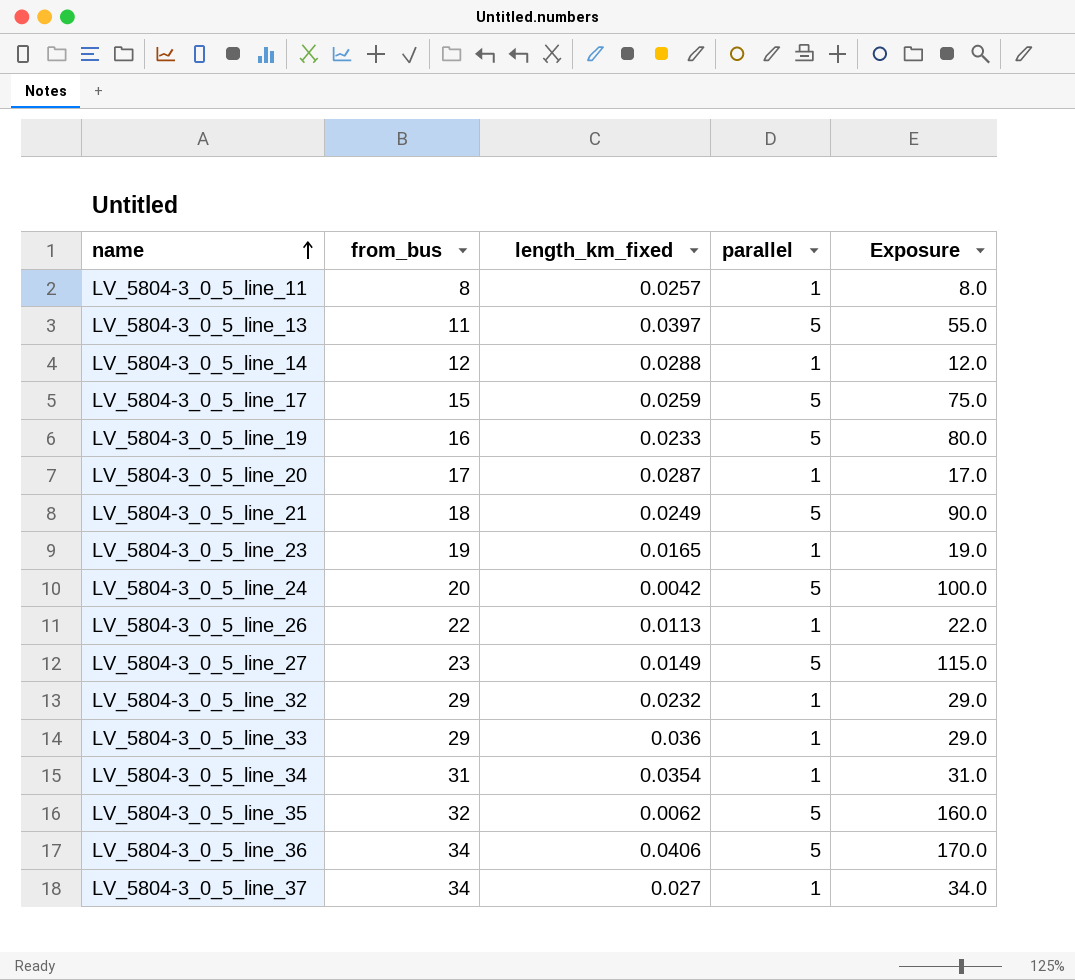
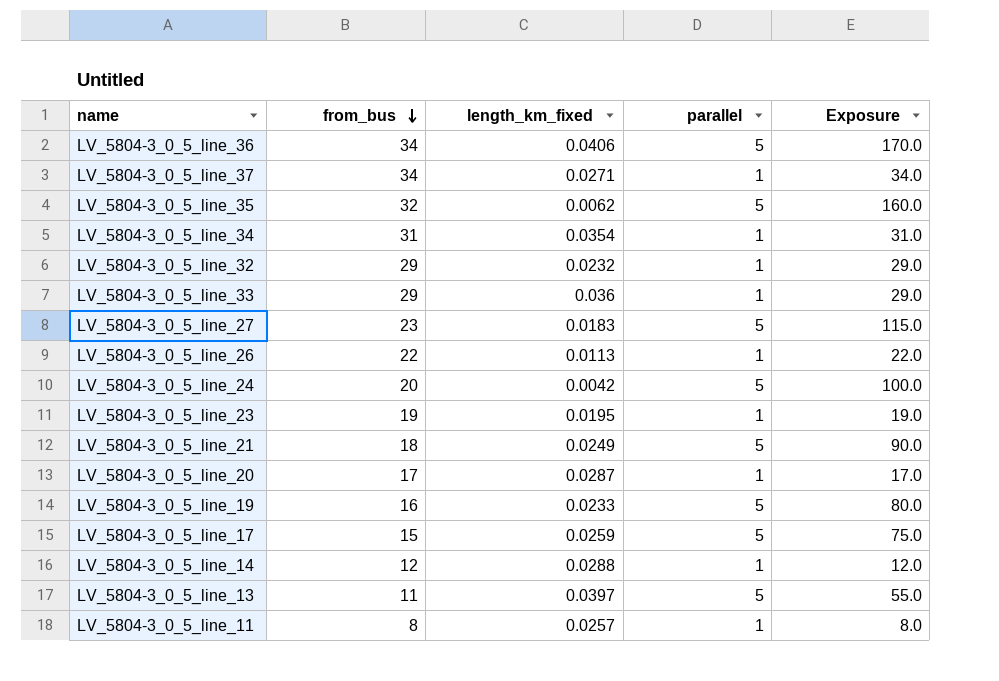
row order: name ascending -> from_bus descending
LV_5804-3_0_5_line_37 | length_km_fixed: 0.027 -> 0.0271
LV_5804-3_0_5_line_27 | length_km_fixed: 0.0149 -> 0.0183
LV_5804-3_0_5_line_23 | length_km_fixed: 0.0165 -> 0.0195

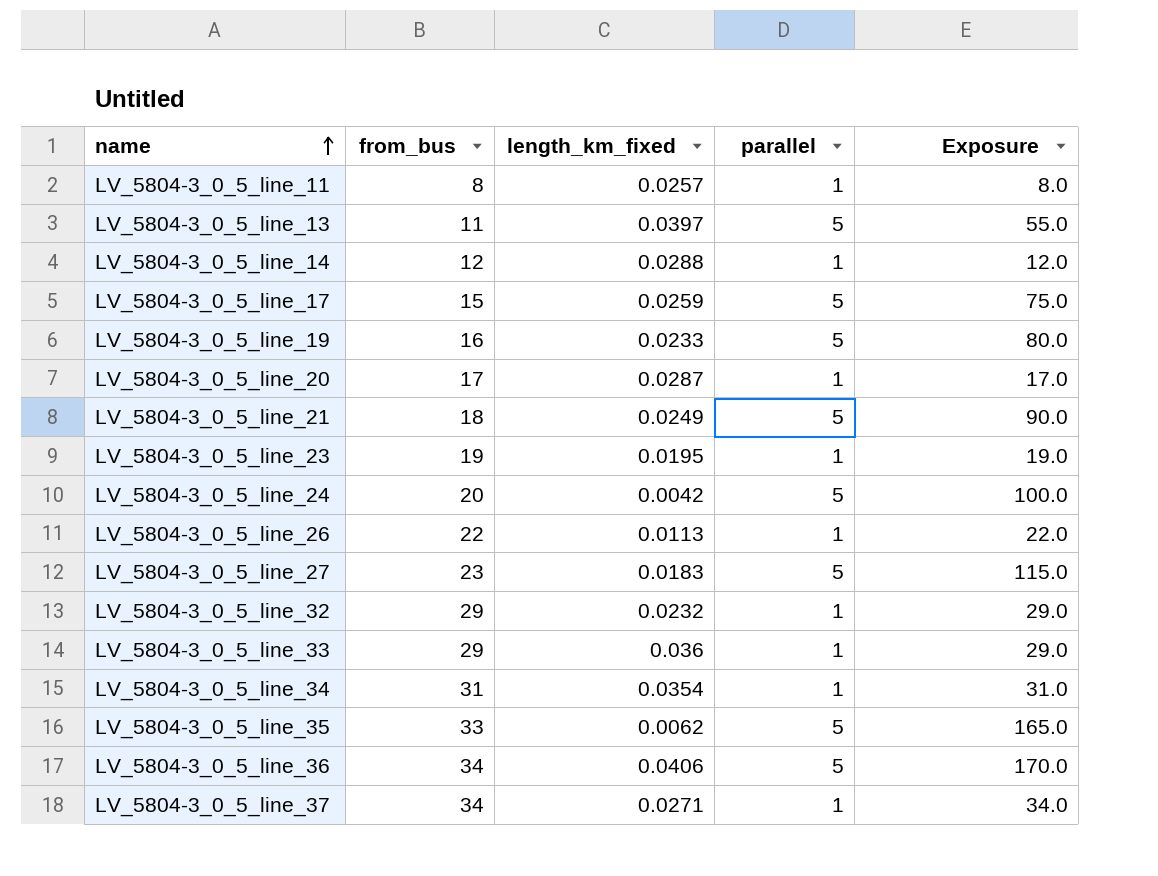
row order: from_bus descending -> name ascending
LV_5804-3_0_5_line_35 | from_bus: 32 -> 33
LV_5804-3_0_5_line_35 | Exposure: 160.0 -> 165.0

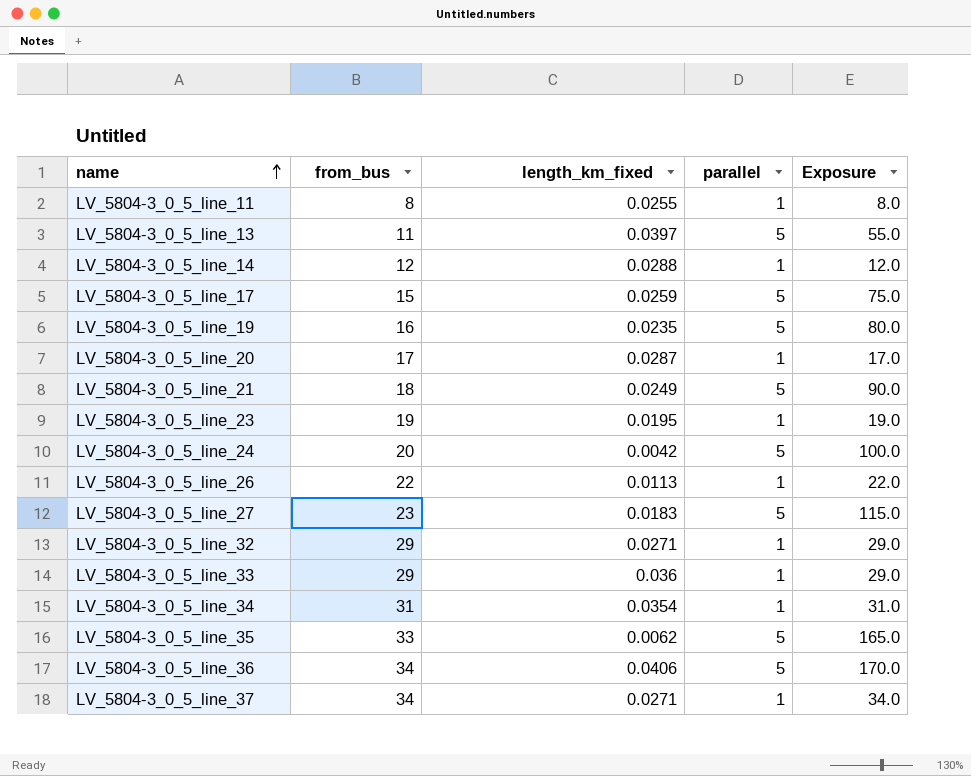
LV_5804-3_0_5_line_11 | length_km_fixed: 0.0257 -> 0.0255
LV_5804-3_0_5_line_19 | length_km_fixed: 0.0233 -> 0.0235
LV_5804-3_0_5_line_32 | length_km_fixed: 0.0232 -> 0.0271

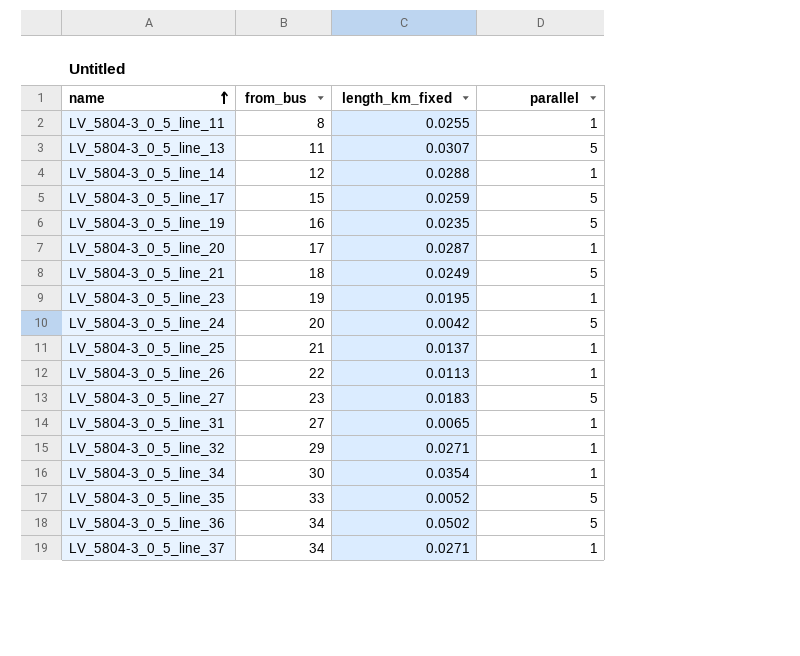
column Exposure | formula: [from_bus] * [parallel] -> none
row LV_5804-3_0_5_line_33: 29 | 0.036 | 1 | 29.0 -> none
LV_5804-3_0_5_line_13 | length_km_fixed: 0.0397 -> 0.0307
row LV_5804-3_0_5_line_25: none -> 21 | 0.0137 | 1
row LV_5804-3_0_5_line_31: none -> 27 | 0.0065 | 1
LV_5804-3_0_5_line_34 | from_bus: 31 -> 30
LV_5804-3_0_5_line_35 | length_km_fixed: 0.0062 -> 0.0052
LV_5804-3_0_5_line_36 | length_km_fixed: 0.0406 -> 0.0502

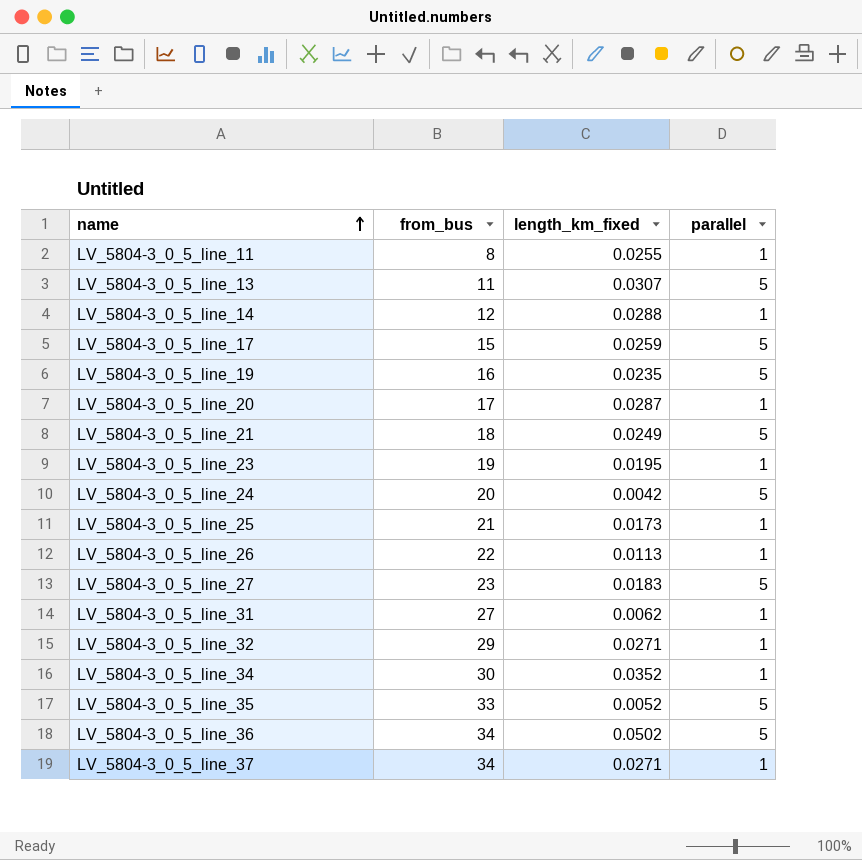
LV_5804-3_0_5_line_25 | length_km_fixed: 0.0137 -> 0.0173
LV_5804-3_0_5_line_31 | length_km_fixed: 0.0065 -> 0.0062
LV_5804-3_0_5_line_34 | length_km_fixed: 0.0354 -> 0.0352

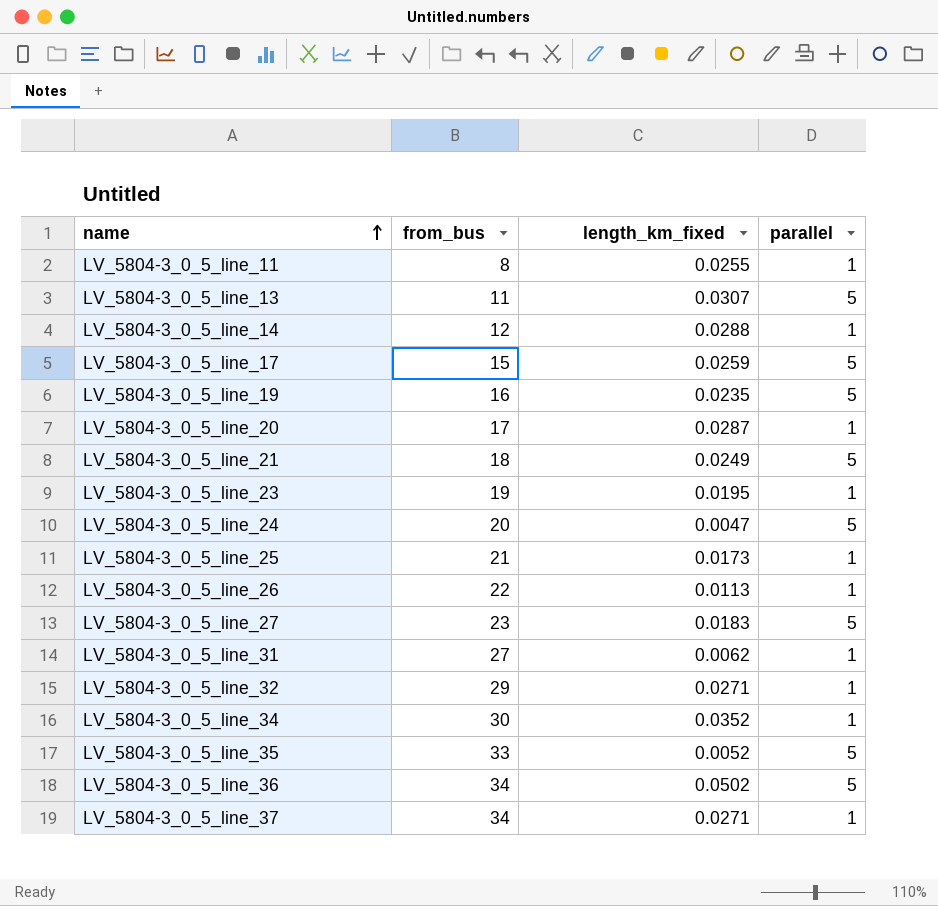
LV_5804-3_0_5_line_24 | length_km_fixed: 0.0042 -> 0.0047

